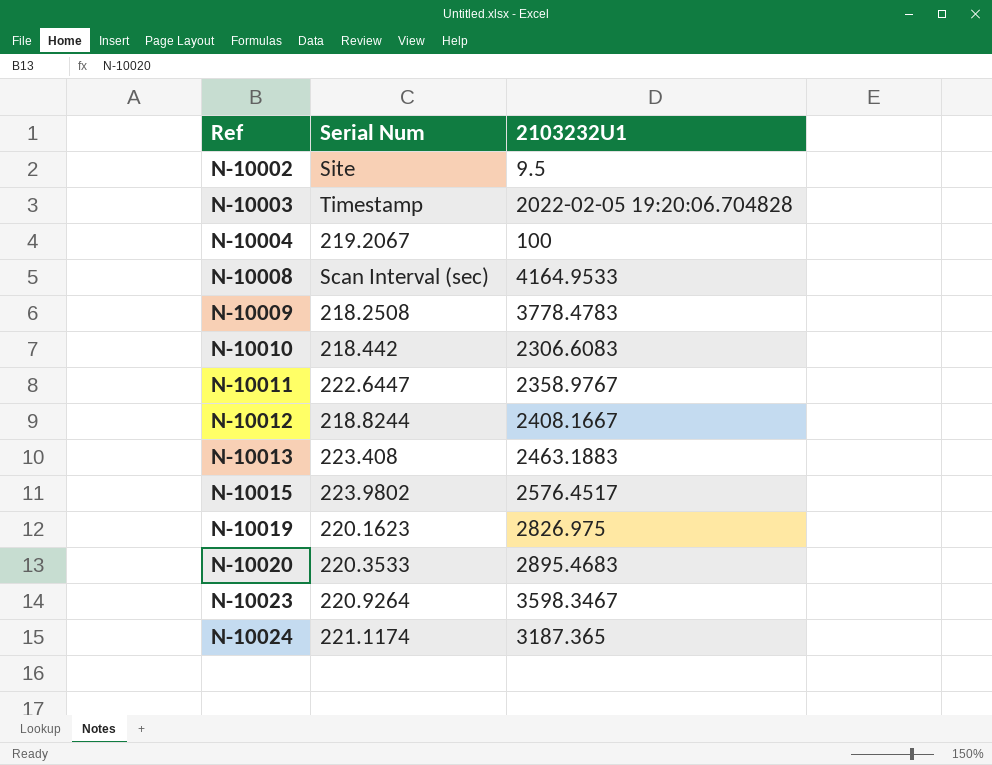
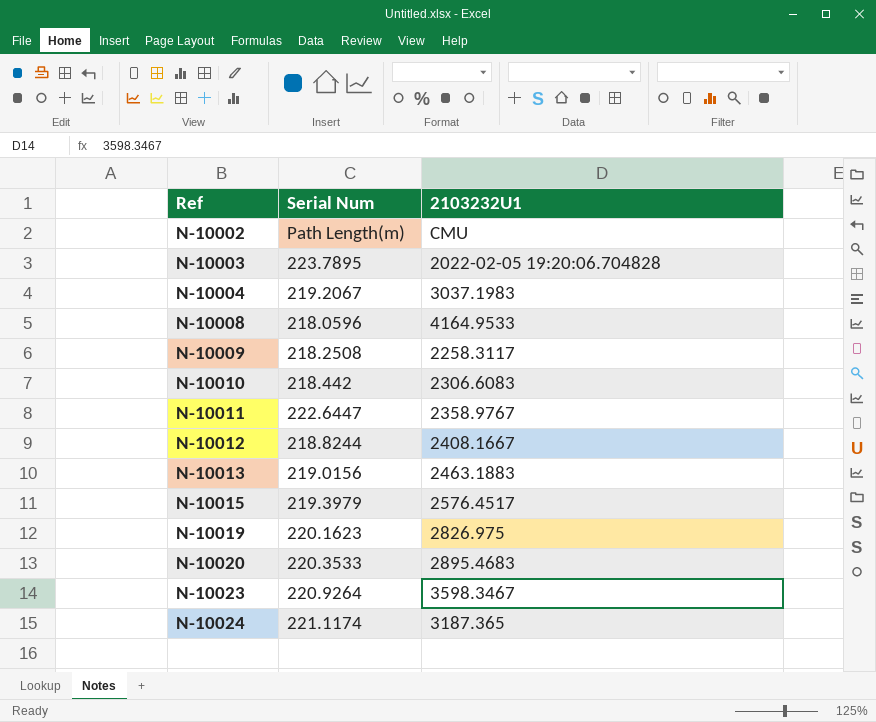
N-10002 | Serial Num: Site -> Path Length(m)
N-10002 | 2103232U1: 9.5 -> CMU
N-10003 | Serial Num: Timestamp -> 223.7895
N-10004 | 2103232U1: 100 -> 3037.1983
N-10008 | Serial Num: Scan Interval (sec) -> 218.0596
N-10009 | 2103232U1: 3778.4783 -> 2258.3117
N-10013 | Serial Num: 223.408 -> 219.0156
N-10015 | Serial Num: 223.9802 -> 219.3979

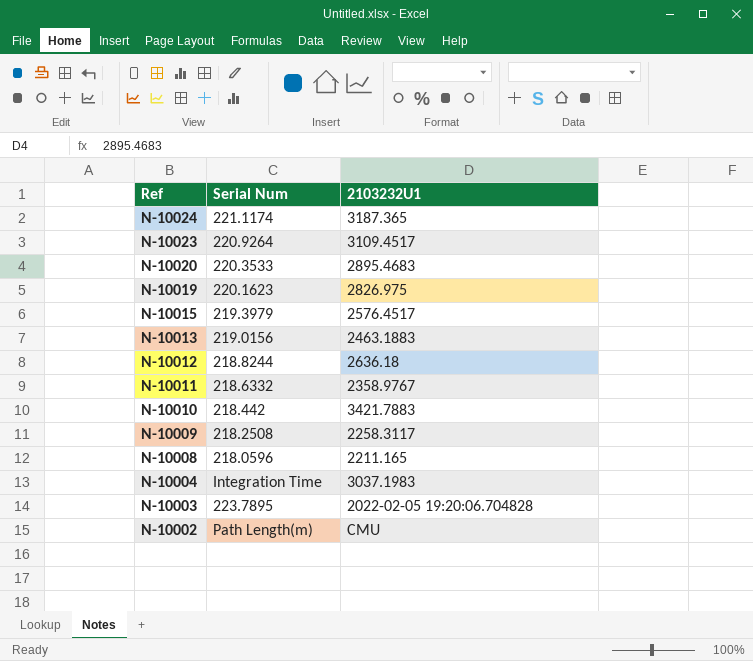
row order: Ref ascending -> Ref descending
N-10023 | 2103232U1: 3598.3467 -> 3109.4517
N-10012 | 2103232U1: 2408.1667 -> 2636.18
N-10011 | Serial Num: 222.6447 -> 218.6332
N-10010 | 2103232U1: 2306.6083 -> 3421.7883
N-10008 | 2103232U1: 4164.9533 -> 2211.165
N-10004 | Serial Num: 219.2067 -> Integration Time

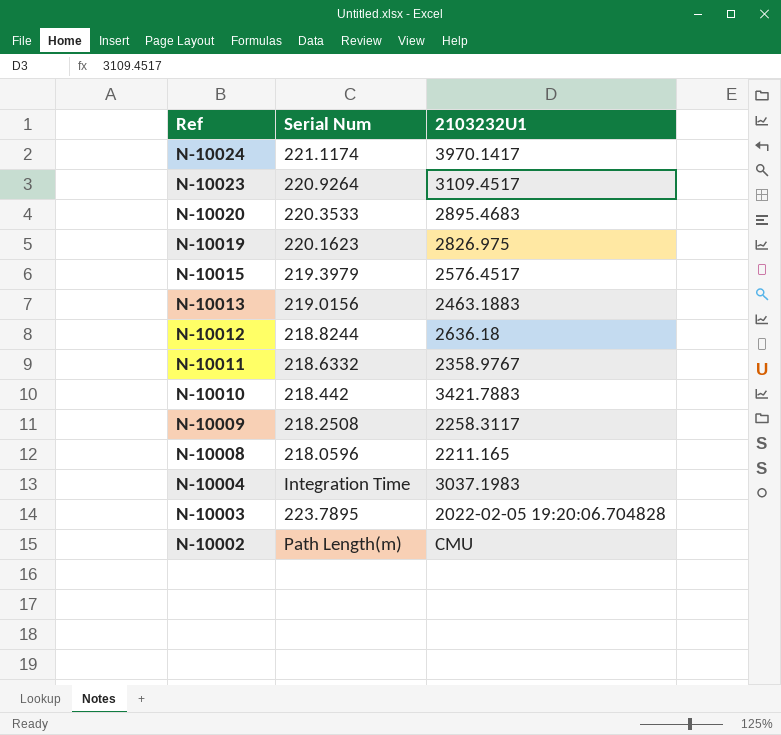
N-10024 | 2103232U1: 3187.365 -> 3970.1417

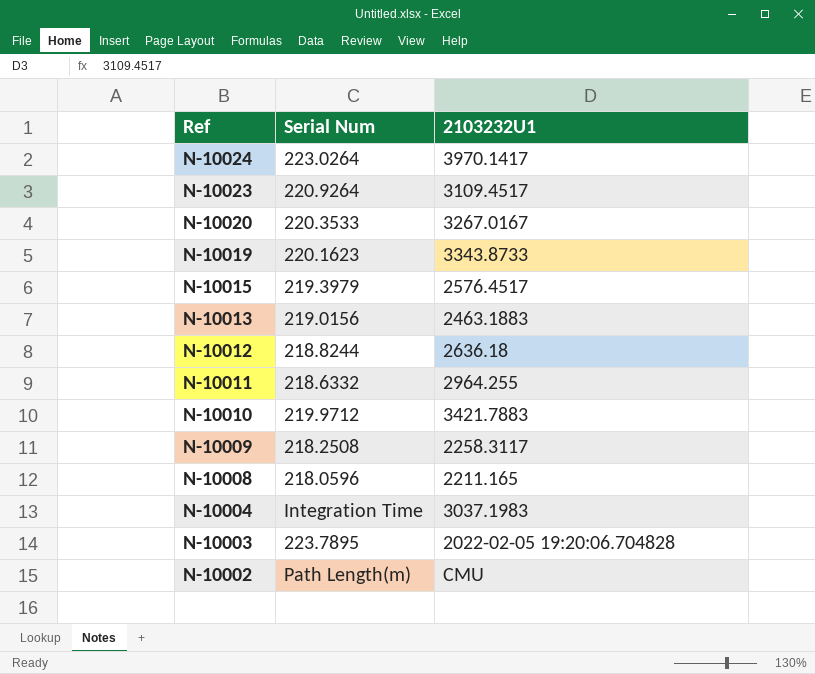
N-10024 | Serial Num: 221.1174 -> 223.0264
N-10020 | 2103232U1: 2895.4683 -> 3267.0167
N-10019 | 2103232U1: 2826.975 -> 3343.8733
N-10011 | 2103232U1: 2358.9767 -> 2964.255
N-10010 | Serial Num: 218.442 -> 219.9712

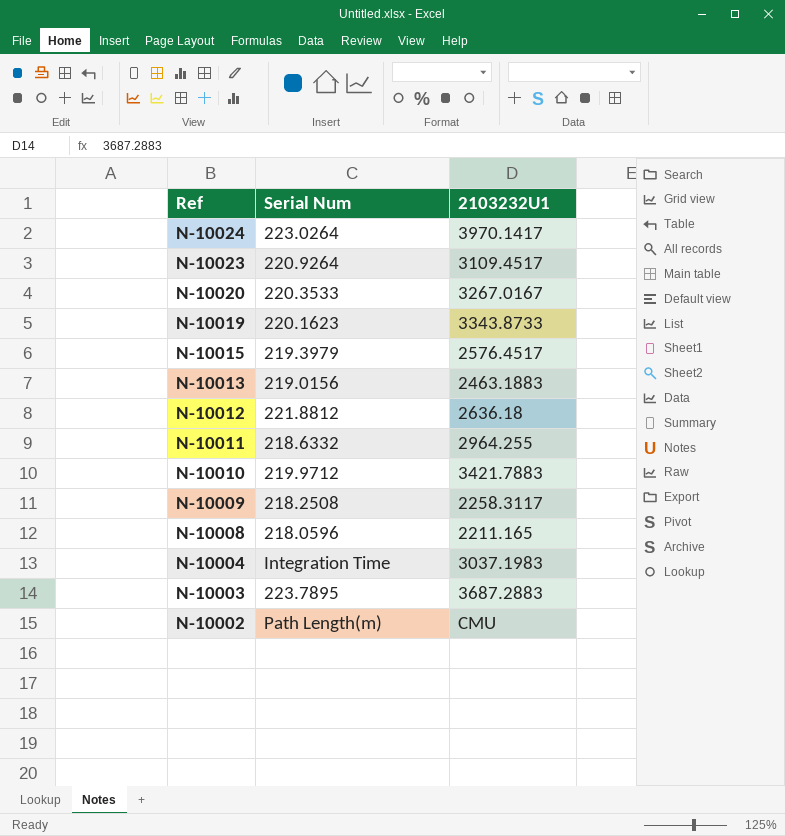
N-10012 | Serial Num: 218.8244 -> 221.8812
N-10003 | 2103232U1: 2022-02-05 19:20:06.704828 -> 3687.2883

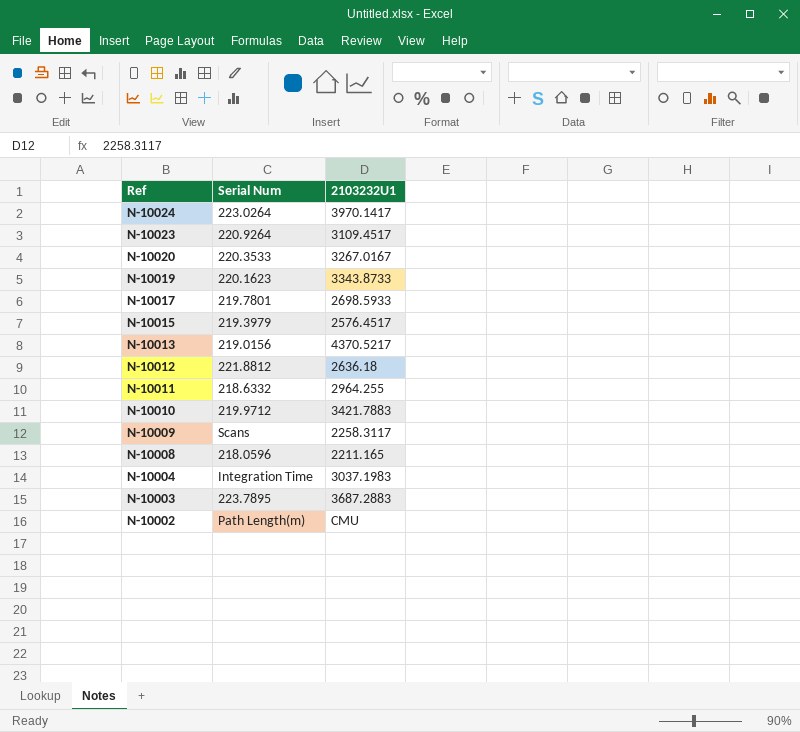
row N-10017: none -> 219.7801 | 2698.5933
N-10013 | 2103232U1: 2463.1883 -> 4370.5217
N-10009 | Serial Num: 218.2508 -> Scans

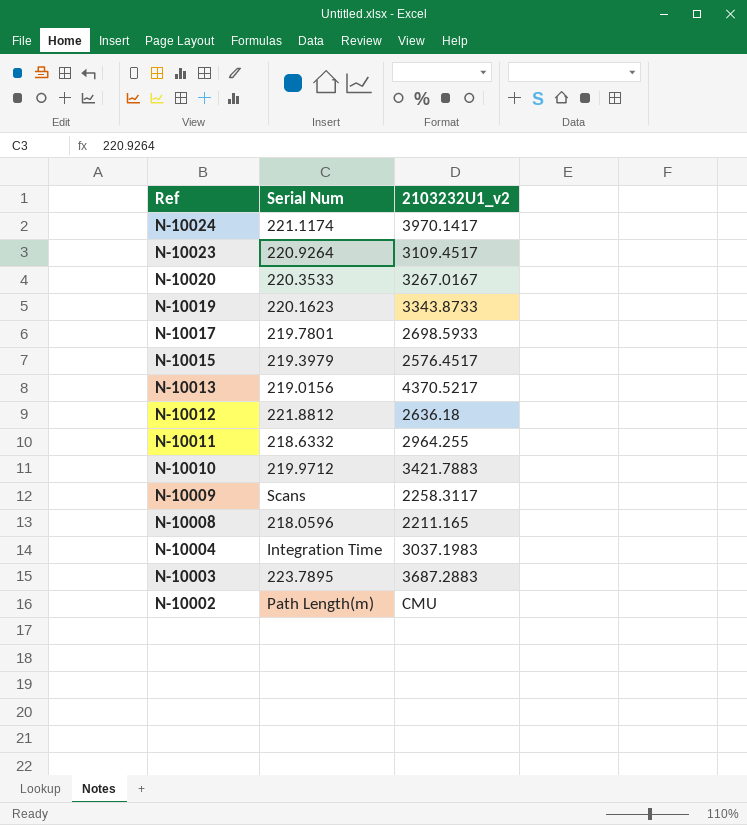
column name: 2103232U1 -> 2103232U1_v2
N-10024 | Serial Num: 223.0264 -> 221.1174

